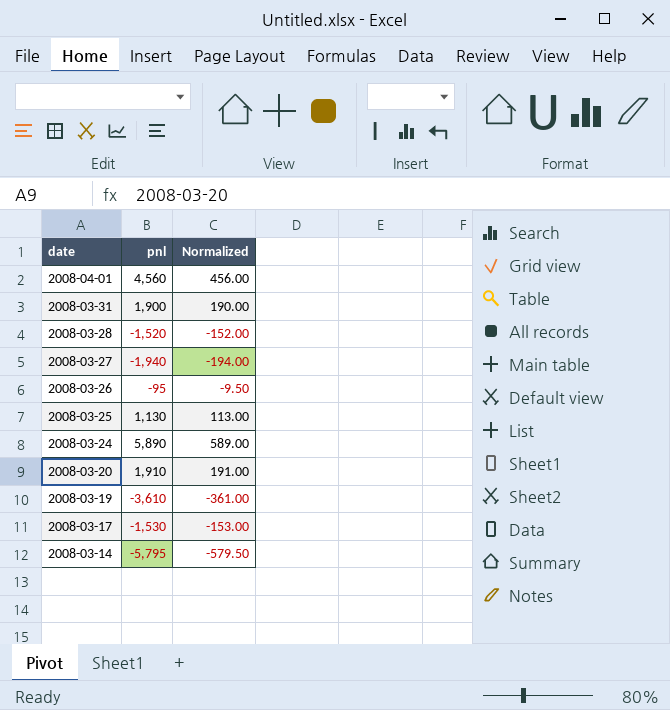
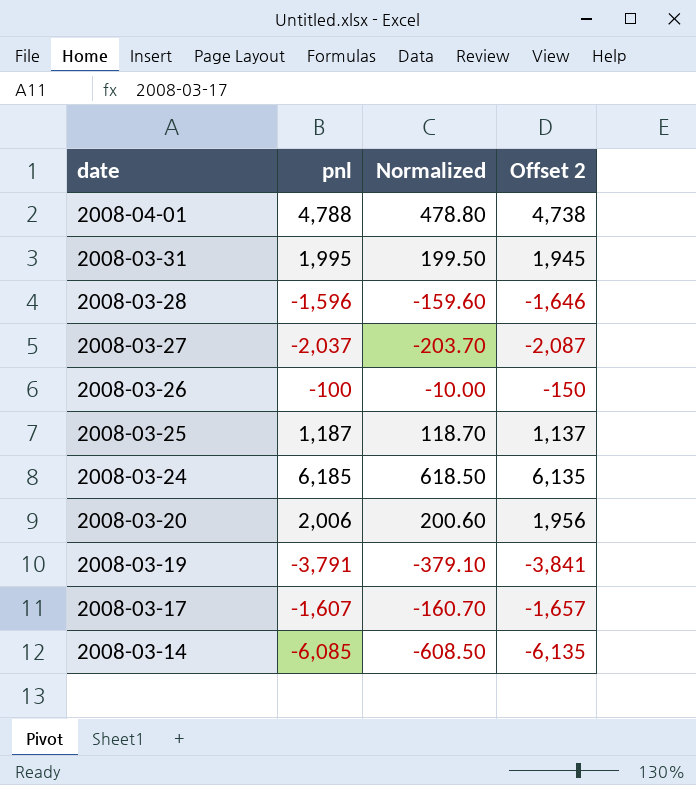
column Offset 2 | formula: none -> [pnl] - 50
2008-04-01 | pnl: 4,560 -> 4,788
2008-04-01 | Normalized: 456.00 -> 478.80
2008-03-31 | pnl: 1,900 -> 1,995
2008-03-31 | Normalized: 190.00 -> 199.50
2008-03-28 | pnl: -1,520 -> -1,596
2008-03-28 | Normalized: -152.00 -> -159.60
2008-03-27 | pnl: -1,940 -> -2,037
2008-03-27 | Normalized: -194.00 -> -203.70
2008-03-26 | pnl: -95 -> -100
2008-03-26 | Normalized: -9.50 -> -10.00
2008-03-25 | pnl: 1,130 -> 1,187
2008-03-25 | Normalized: 113.00 -> 118.70
2008-03-24 | pnl: 5,890 -> 6,185
2008-03-24 | Normalized: 589.00 -> 618.50
2008-03-20 | pnl: 1,910 -> 2,006
2008-03-20 | Normalized: 191.00 -> 200.60
2008-03-19 | pnl: -3,610 -> -3,791
2008-03-19 | Normalized: -361.00 -> -379.10
2008-03-17 | pnl: -1,530 -> -1,607
2008-03-17 | Normalized: -153.00 -> -160.70
2008-03-14 | pnl: -5,795 -> -6,085
2008-03-14 | Normalized: -579.50 -> -608.50

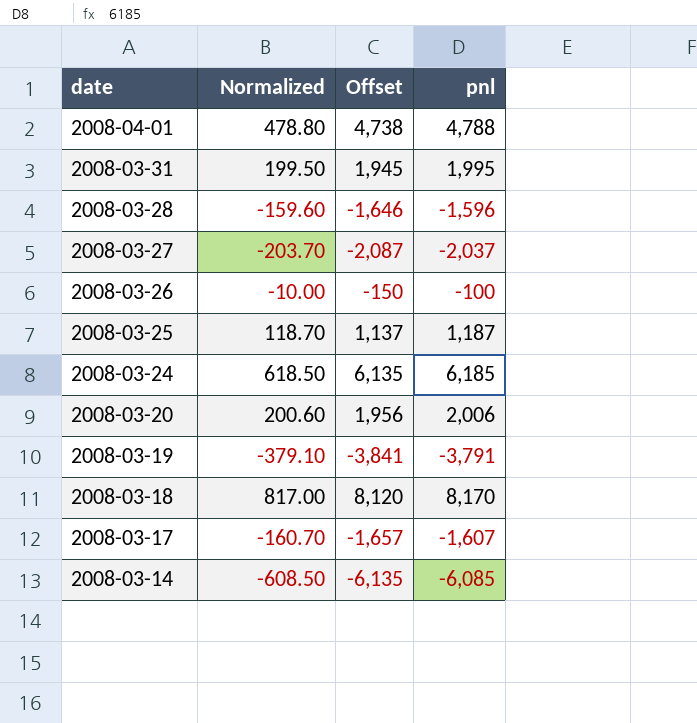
column name: Offset 2 -> Offset
column pnl | position: 2 -> 4
row 2008-03-18: none -> 817.00 | 8,120 | 8,170

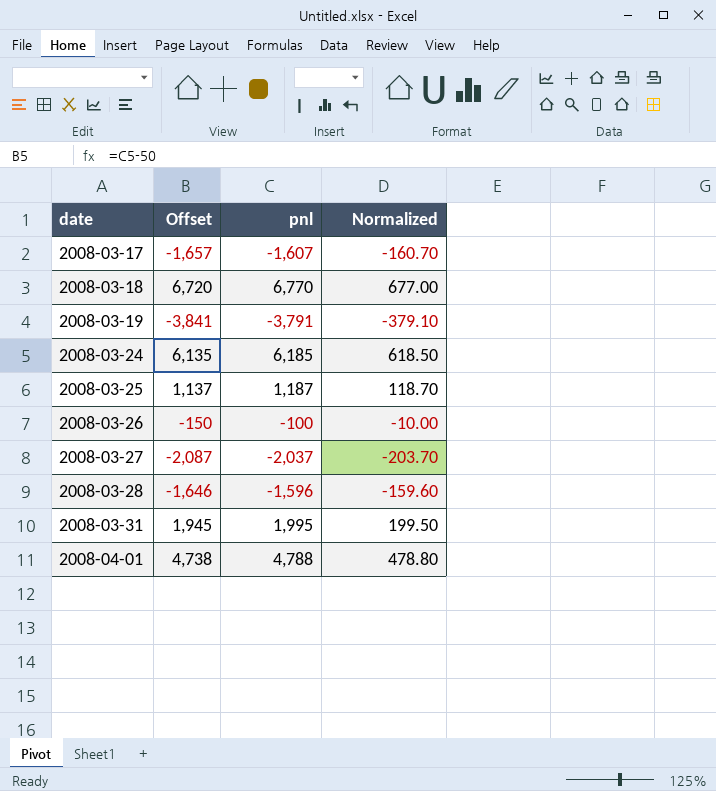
row order: date descending -> date ascending
column Normalized | position: 2 -> 4
row 2008-03-20: 200.60 | 1,956 | 2,006 -> none
row 2008-03-14: -608.50 | -6,135 | -6,085 -> none
2008-03-18 | Offset: 8,120 -> 6,720
2008-03-18 | pnl: 8,170 -> 6,770
2008-03-18 | Normalized: 817.00 -> 677.00

